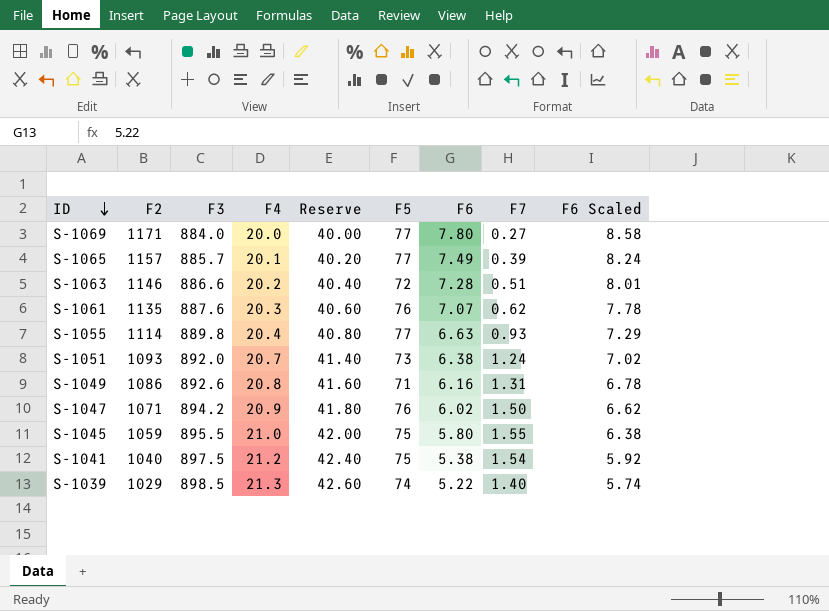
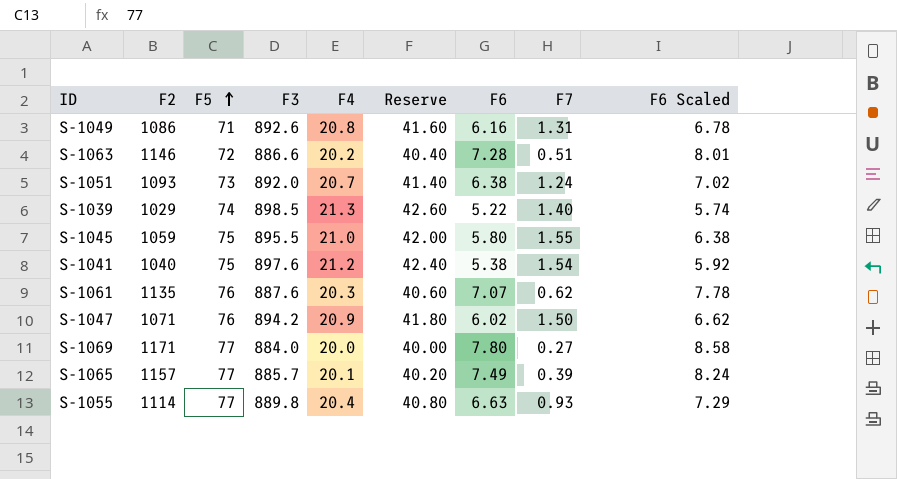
row order: ID descending -> F5 ascending
column F5 | position: 6 -> 3
S-1041 | F3: 897.5 -> 897.6

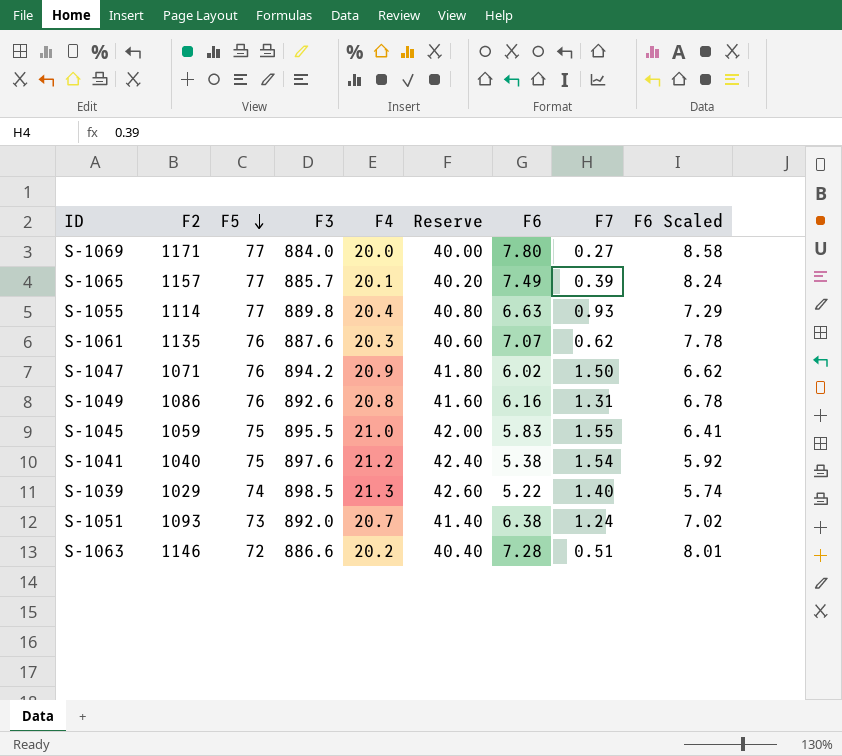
row order: F5 ascending -> F5 descending
S-1049 | F5: 71 -> 76
S-1045 | F6: 5.80 -> 5.83
S-1045 | F6 Scaled: 6.38 -> 6.41

